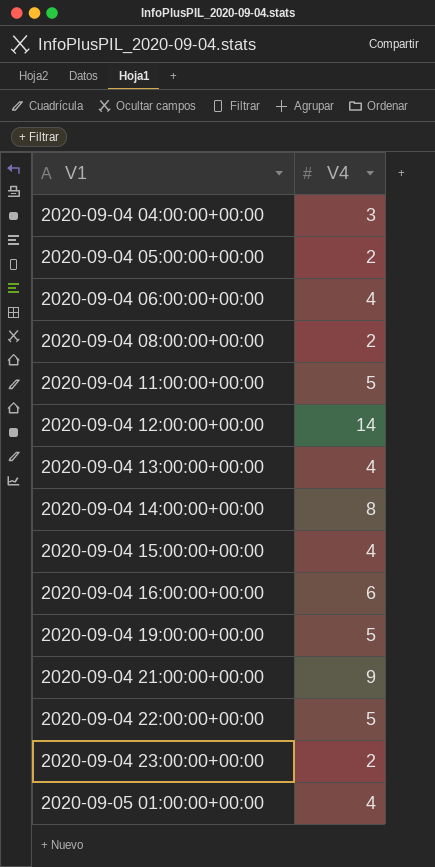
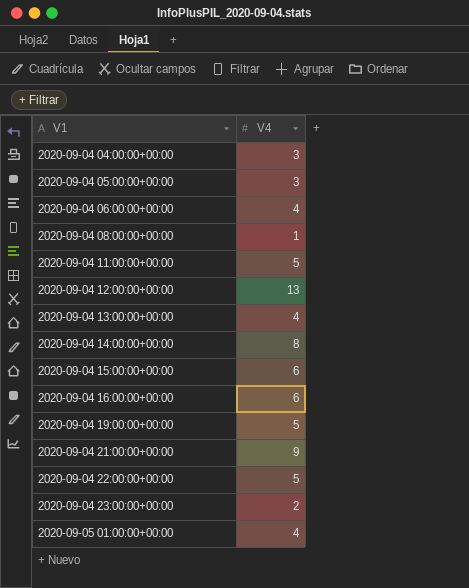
2020-09-04 05:00:00+00:00 | V4: 2 -> 3
2020-09-04 08:00:00+00:00 | V4: 2 -> 1
2020-09-04 12:00:00+00:00 | V4: 14 -> 13
2020-09-04 15:00:00+00:00 | V4: 4 -> 6

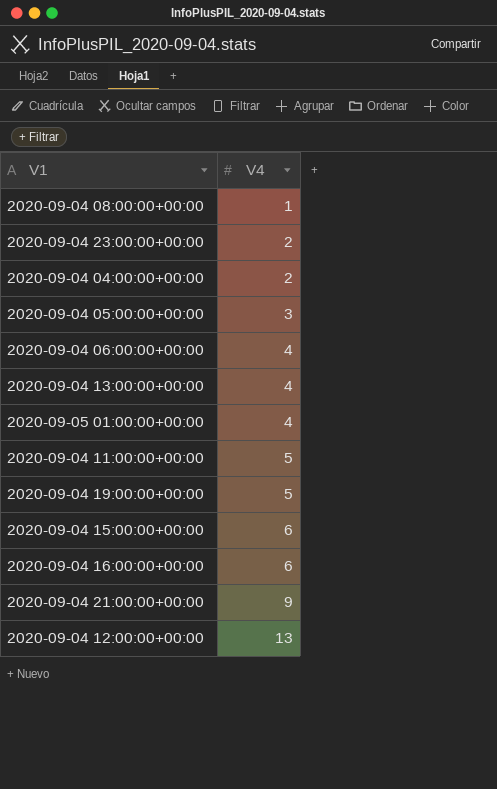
row order: V1 ascending -> V4 ascending
row 2020-09-04 14:00:00+00:00: 8 -> none
row 2020-09-04 22:00:00+00:00: 5 -> none
2020-09-04 04:00:00+00:00 | V4: 3 -> 2

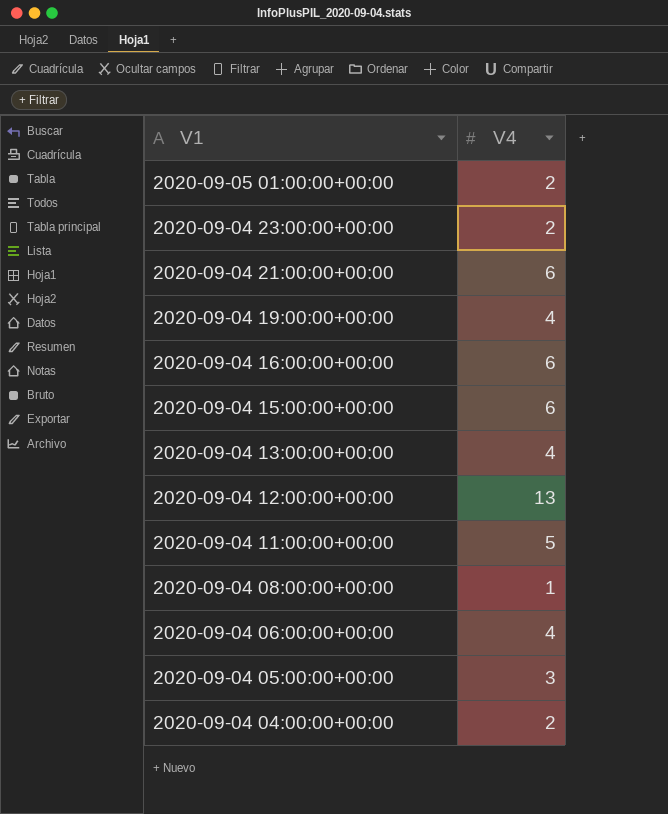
row order: V4 ascending -> V1 descending
2020-09-05 01:00:00+00:00 | V4: 4 -> 2
2020-09-04 21:00:00+00:00 | V4: 9 -> 6
2020-09-04 19:00:00+00:00 | V4: 5 -> 4

